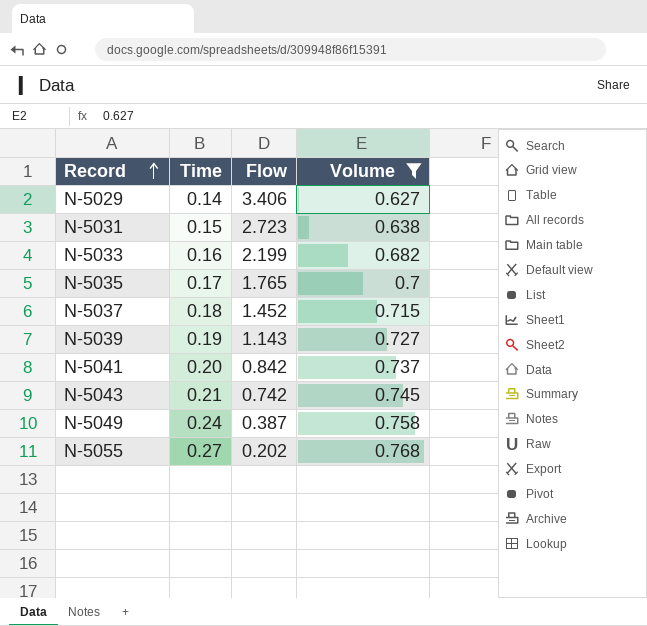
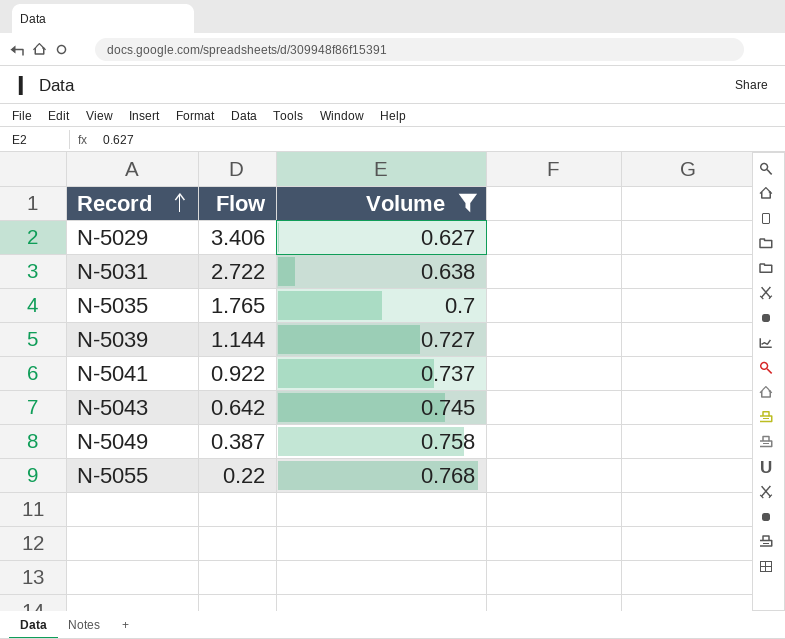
column Time | position: 2 -> none
row N-5033: 0.16 | 2.199 | 0.682 -> none
row N-5037: 0.18 | 1.452 | 0.715 -> none
N-5031 | Flow: 2.723 -> 2.722
N-5039 | Flow: 1.143 -> 1.144
N-5041 | Flow: 0.842 -> 0.922
N-5043 | Flow: 0.742 -> 0.642
N-5055 | Flow: 0.202 -> 0.22

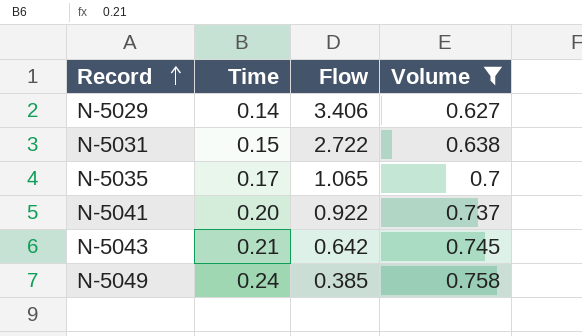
column Time | position: none -> 2
row N-5039: 1.144 | 0.727 -> none
row N-5055: 0.22 | 0.768 -> none
N-5035 | Flow: 1.765 -> 1.065
N-5049 | Flow: 0.387 -> 0.385

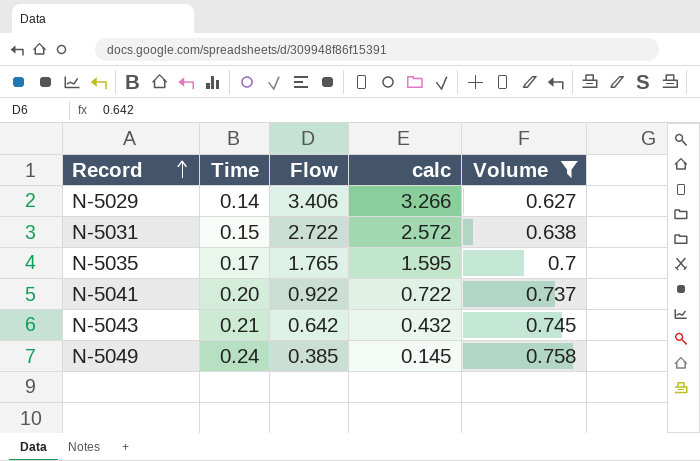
column calc | formula: none -> [Flow] - [Time]
N-5035 | Flow: 1.065 -> 1.765

